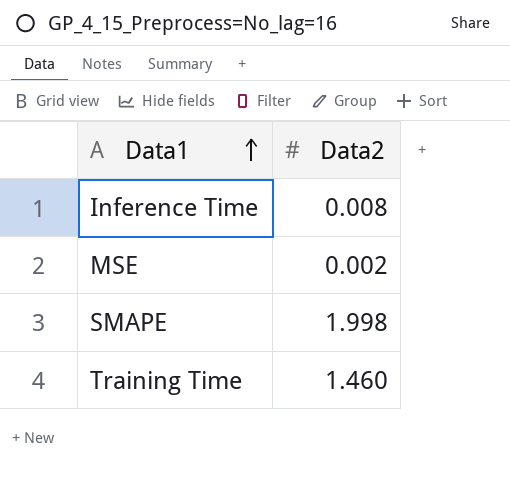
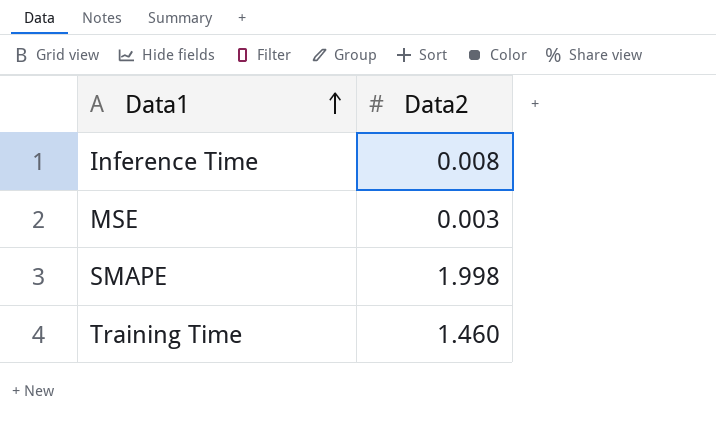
MSE | Data2: 0.002 -> 0.003

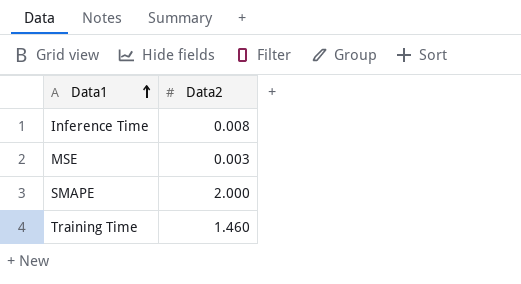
SMAPE | Data2: 1.998 -> 2.000

